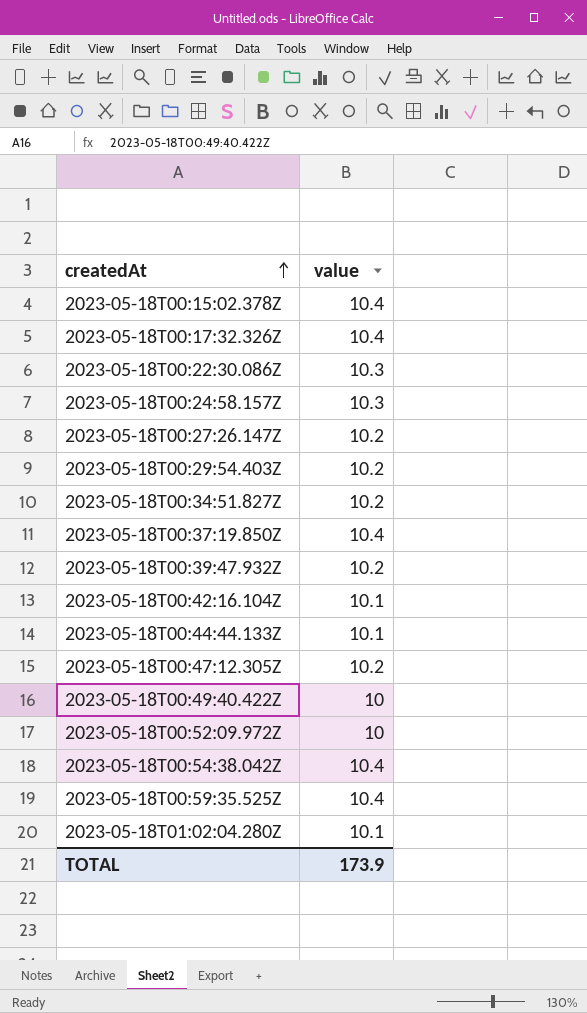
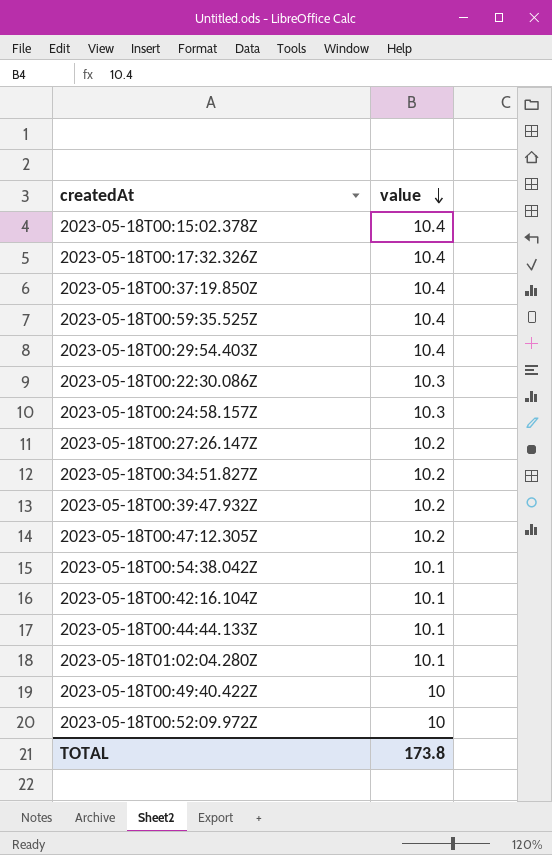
row order: createdAt ascending -> value descending
2023-05-18T00:29:54.403Z | value: 10.2 -> 10.4
2023-05-18T00:54:38.042Z | value: 10.4 -> 10.1
TOTAL | value: 173.9 -> 173.8

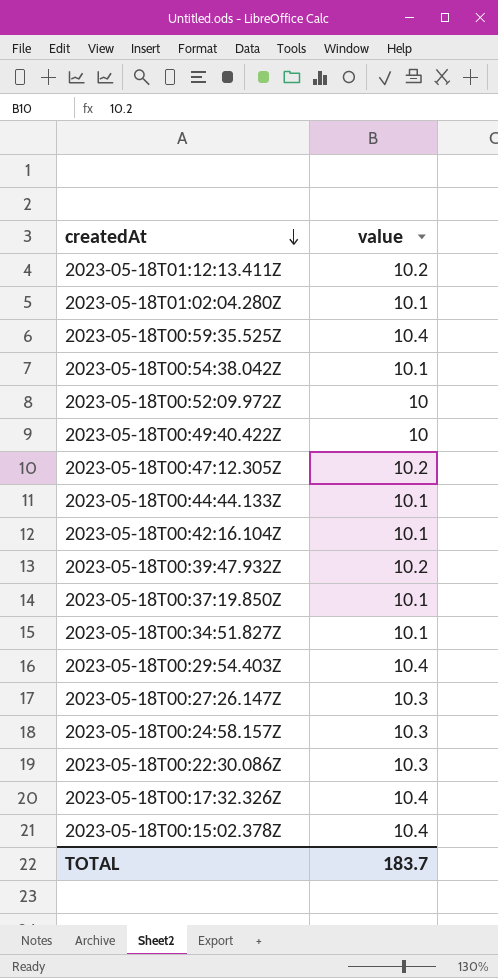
row order: value descending -> createdAt descending
row 2023-05-18T01:12:13.411Z: none -> 10.2
2023-05-18T00:37:19.850Z | value: 10.4 -> 10.1
2023-05-18T00:34:51.827Z | value: 10.2 -> 10.1
2023-05-18T00:27:26.147Z | value: 10.2 -> 10.3
TOTAL | value: 173.8 -> 183.7

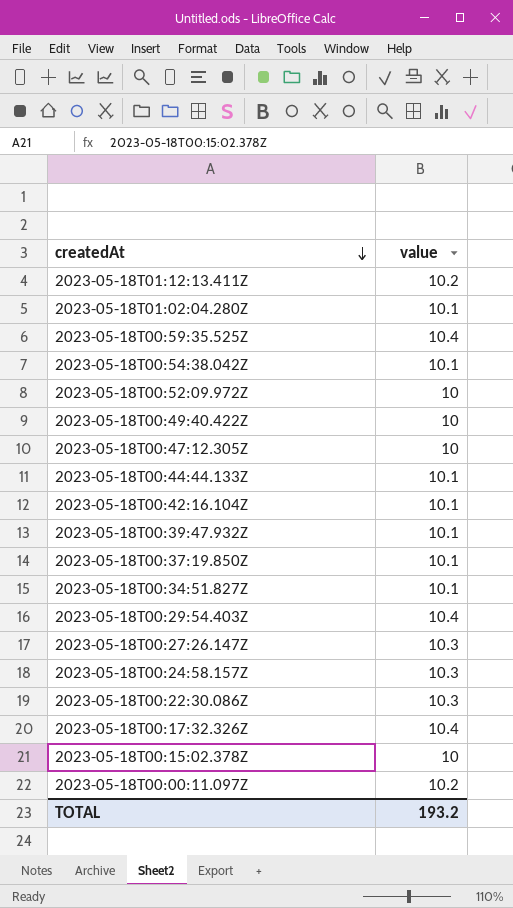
2023-05-18T00:47:12.305Z | value: 10.2 -> 10
2023-05-18T00:39:47.932Z | value: 10.2 -> 10.1
2023-05-18T00:15:02.378Z | value: 10.4 -> 10
row 2023-05-18T00:00:11.097Z: none -> 10.2
TOTAL | value: 183.7 -> 193.2

